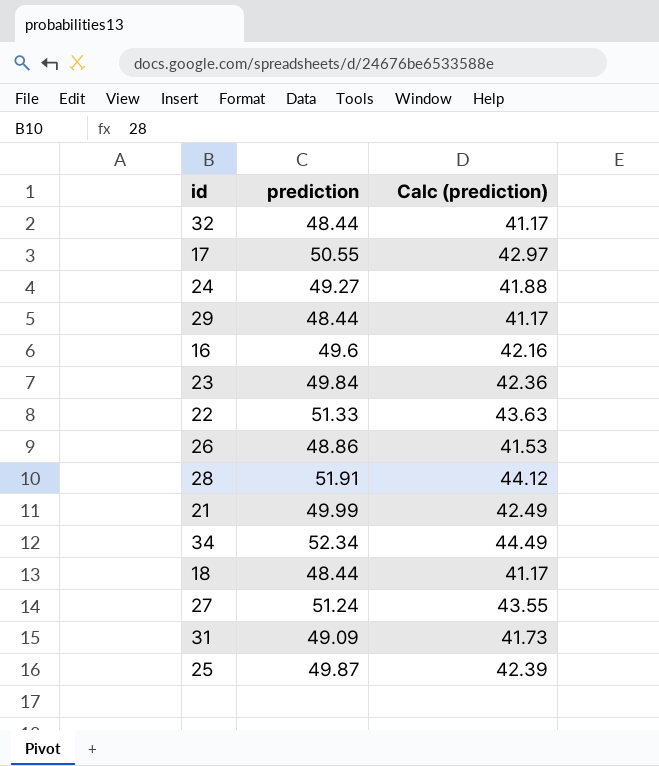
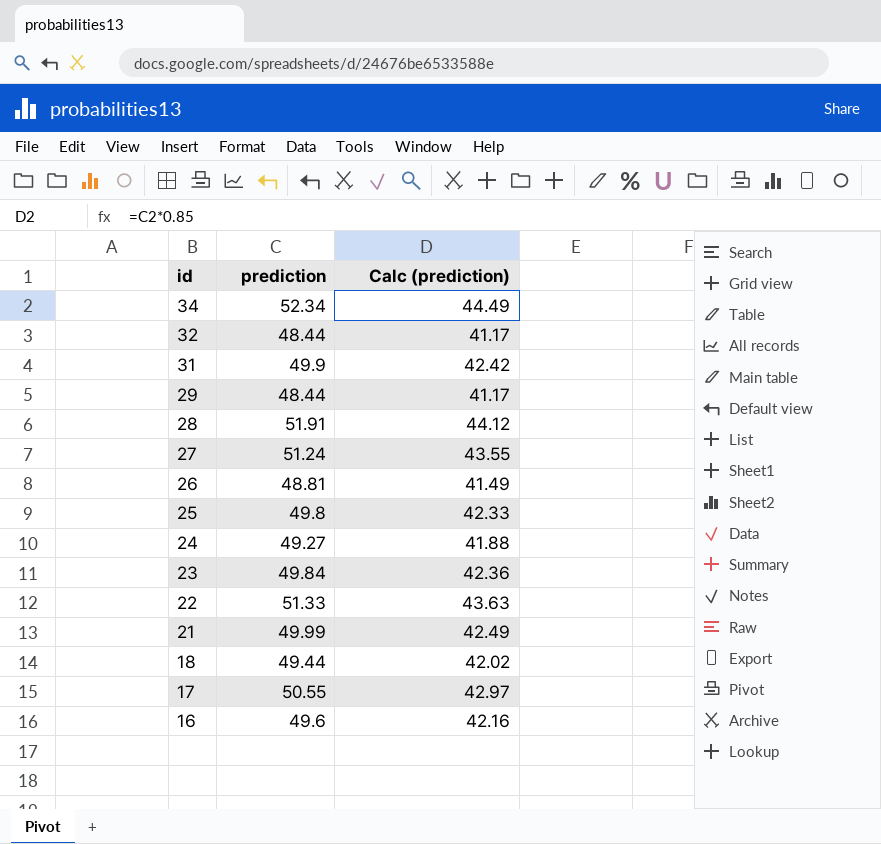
row order: none -> id descending
31 | prediction: 49.09 -> 49.9
31 | Calc (prediction): 41.73 -> 42.42
26 | prediction: 48.86 -> 48.81
26 | Calc (prediction): 41.53 -> 41.49
25 | prediction: 49.87 -> 49.8
25 | Calc (prediction): 42.39 -> 42.33
18 | prediction: 48.44 -> 49.44
18 | Calc (prediction): 41.17 -> 42.02

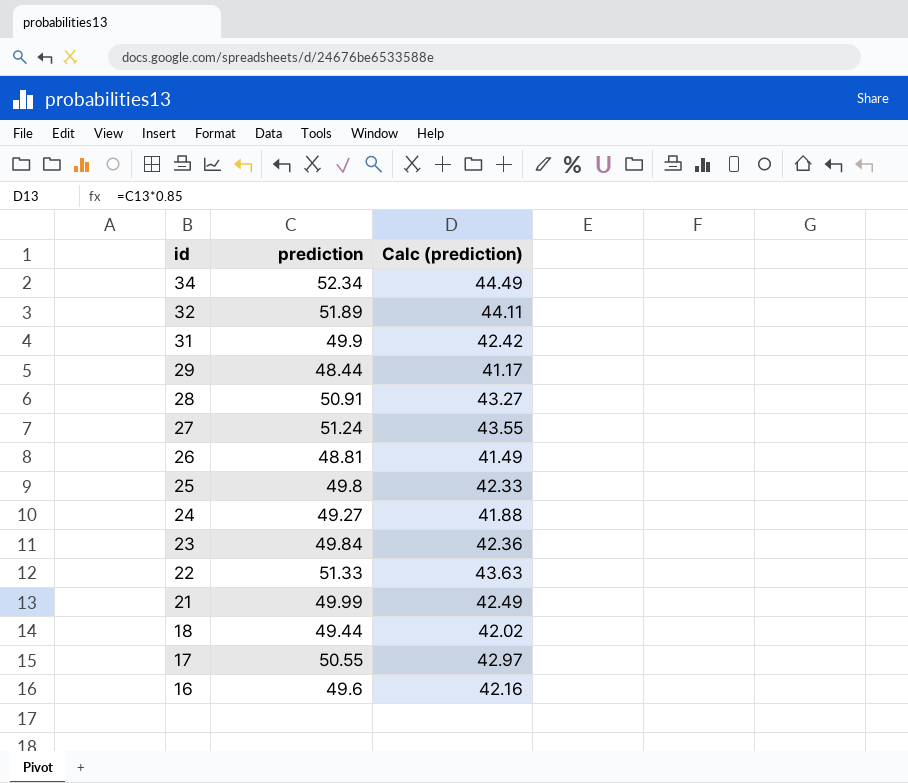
32 | prediction: 48.44 -> 51.89
32 | Calc (prediction): 41.17 -> 44.11
28 | prediction: 51.91 -> 50.91
28 | Calc (prediction): 44.12 -> 43.27

